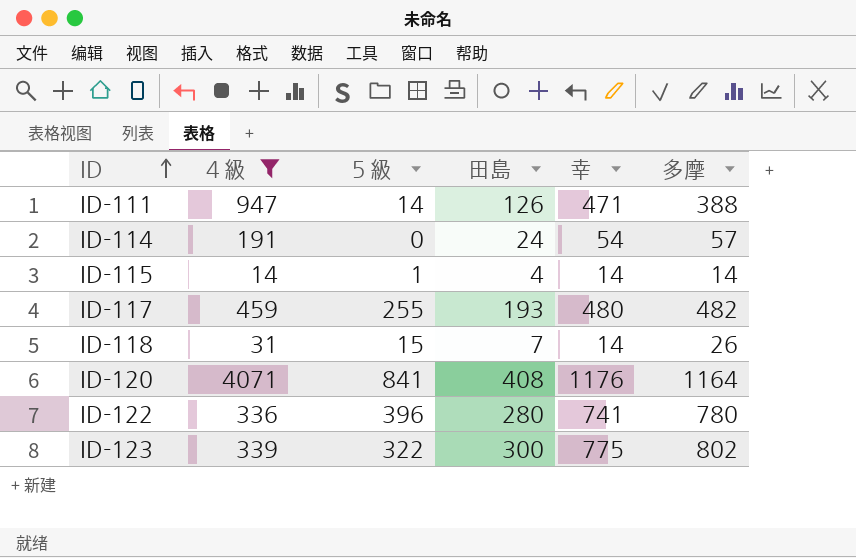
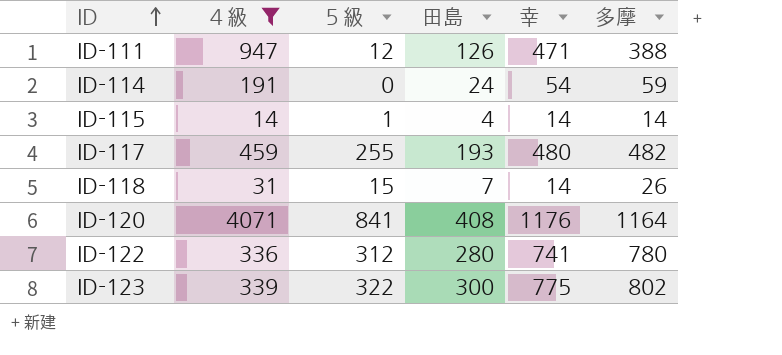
ID-111 | ５級: 14 -> 12
ID-114 | 多摩: 57 -> 59
ID-122 | ５級: 396 -> 312

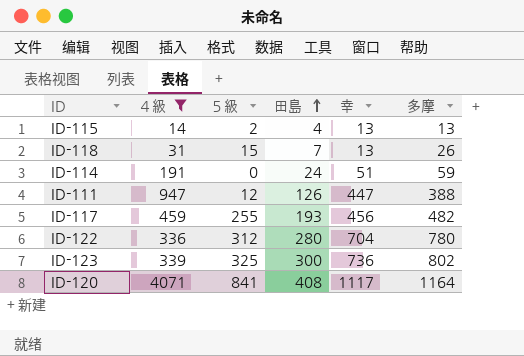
row order: ID ascending -> 田島 ascending
ID-115 | ５級: 1 -> 2
ID-115 | 幸: 14 -> 13
ID-115 | 多摩: 14 -> 13
ID-118 | 幸: 14 -> 13
ID-114 | 幸: 54 -> 51
ID-111 | 幸: 471 -> 447
ID-117 | 幸: 480 -> 456
ID-122 | 幸: 741 -> 704
ID-123 | ５級: 322 -> 325
ID-123 | 幸: 775 -> 736
ID-120 | 幸: 1176 -> 1117

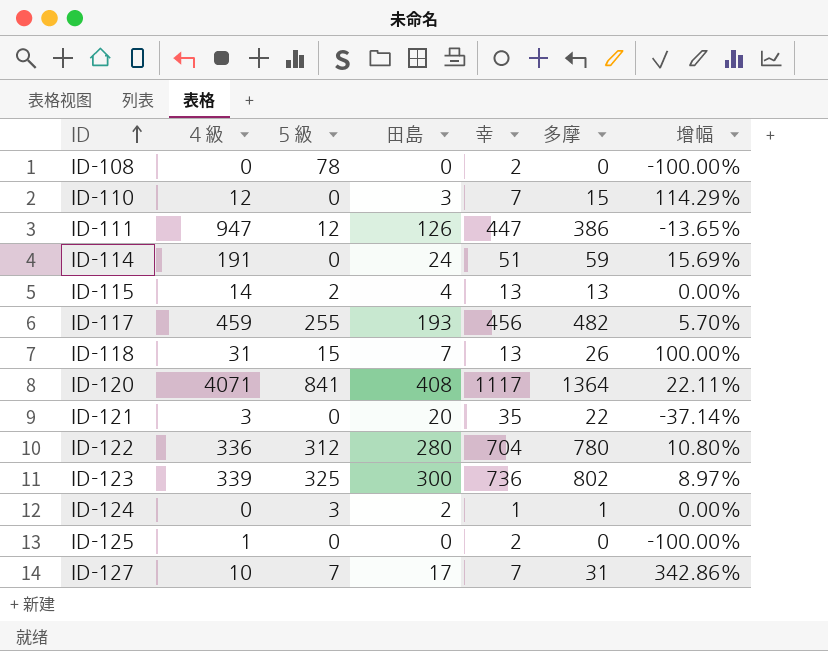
filter: ４級 >= 14 -> none
row order: 田島 ascending -> ID ascending
column 增幅 | formula: none -> ([多摩] - [幸]) / [幸]
ID-111 | 多摩: 388 -> 386
ID-120 | 多摩: 1164 -> 1364

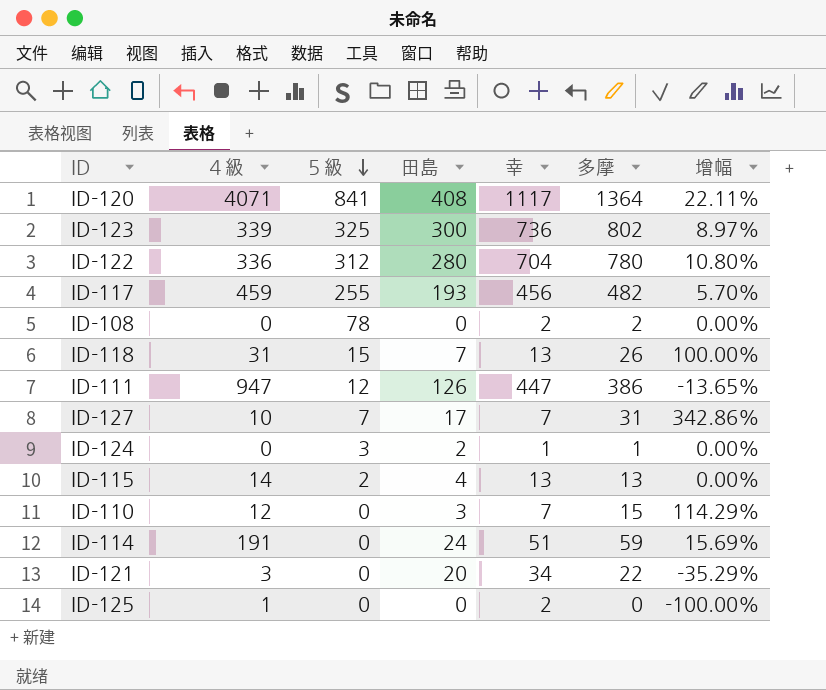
row order: ID ascending -> ５級 descending
ID-108 | 多摩: 0 -> 2
ID-108 | 增幅: -100.00% -> 0.00%
ID-121 | 幸: 35 -> 34
ID-121 | 增幅: -37.14% -> -35.29%

